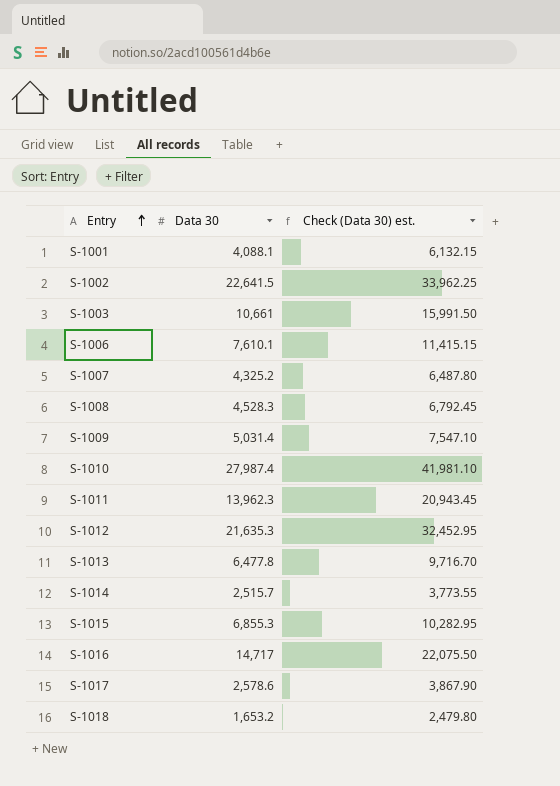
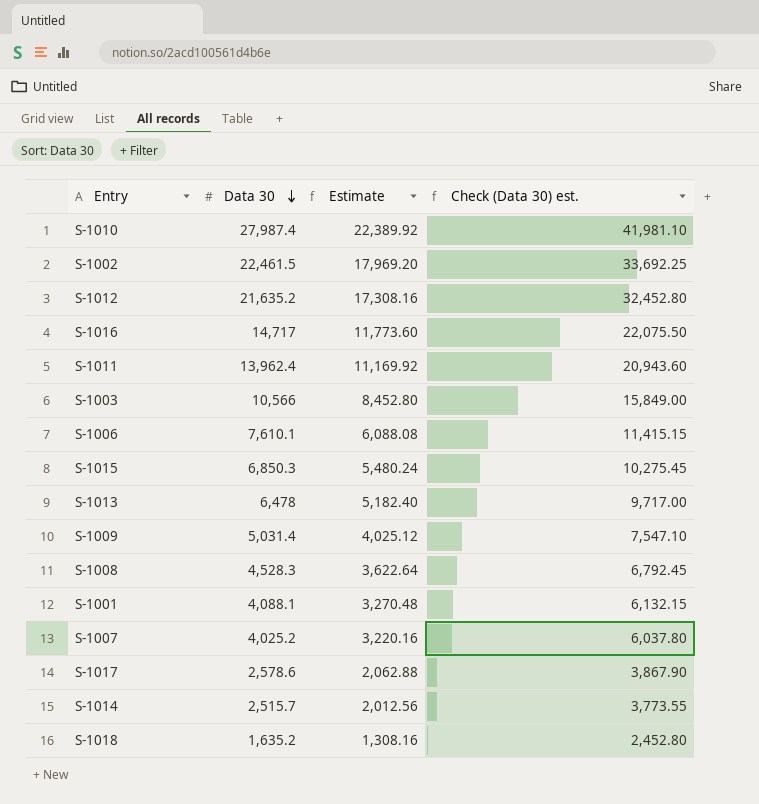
row order: Entry ascending -> Data 30 descending
column Estimate | formula: none -> [Data 30] * 0.8
S-1002 | Data 30: 22,641.5 -> 22,461.5
S-1002 | Check (Data 30) est.: 33,962.25 -> 33,692.25
S-1012 | Data 30: 21,635.3 -> 21,635.2
S-1012 | Check (Data 30) est.: 32,452.95 -> 32,452.80
S-1011 | Data 30: 13,962.3 -> 13,962.4
S-1011 | Check (Data 30) est.: 20,943.45 -> 20,943.60
S-1003 | Data 30: 10,661 -> 10,566
S-1003 | Check (Data 30) est.: 15,991.50 -> 15,849.00
S-1015 | Data 30: 6,855.3 -> 6,850.3
S-1015 | Check (Data 30) est.: 10,282.95 -> 10,275.45
S-1013 | Data 30: 6,477.8 -> 6,478
S-1013 | Check (Data 30) est.: 9,716.70 -> 9,717.00
S-1007 | Data 30: 4,325.2 -> 4,025.2
S-1007 | Check (Data 30) est.: 6,487.80 -> 6,037.80
S-1018 | Data 30: 1,653.2 -> 1,635.2
S-1018 | Check (Data 30) est.: 2,479.80 -> 2,452.80

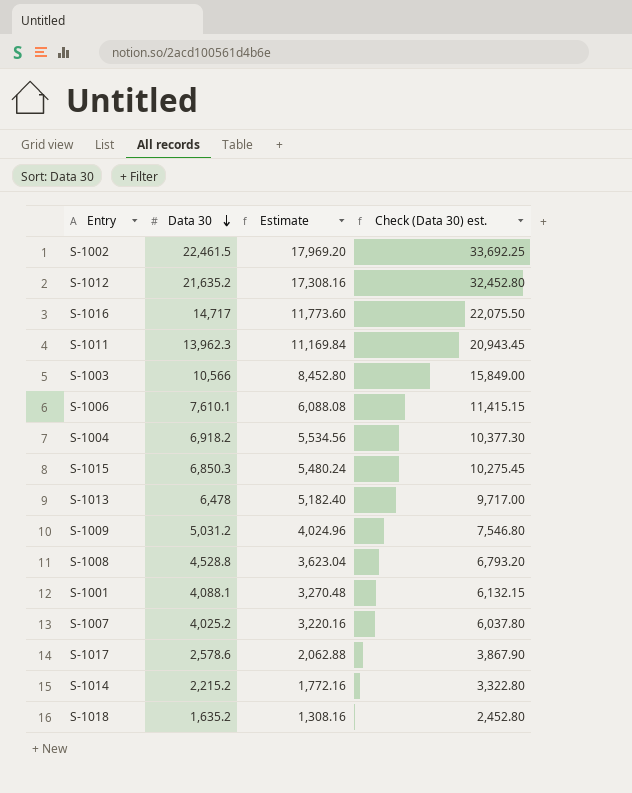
row S-1010: 27,987.4 | 22,389.92 | 41,981.10 -> none
S-1011 | Data 30: 13,962.4 -> 13,962.3
S-1011 | Estimate: 11,169.92 -> 11,169.84
S-1011 | Check (Data 30) est.: 20,943.60 -> 20,943.45
row S-1004: none -> 6,918.2 | 5,534.56 | 10,377.30
S-1009 | Data 30: 5,031.4 -> 5,031.2
S-1009 | Estimate: 4,025.12 -> 4,024.96
S-1009 | Check (Data 30) est.: 7,547.10 -> 7,546.80
S-1008 | Data 30: 4,528.3 -> 4,528.8
S-1008 | Estimate: 3,622.64 -> 3,623.04
S-1008 | Check (Data 30) est.: 6,792.45 -> 6,793.20
S-1014 | Data 30: 2,515.7 -> 2,215.2
S-1014 | Estimate: 2,012.56 -> 1,772.16
S-1014 | Check (Data 30) est.: 3,773.55 -> 3,322.80

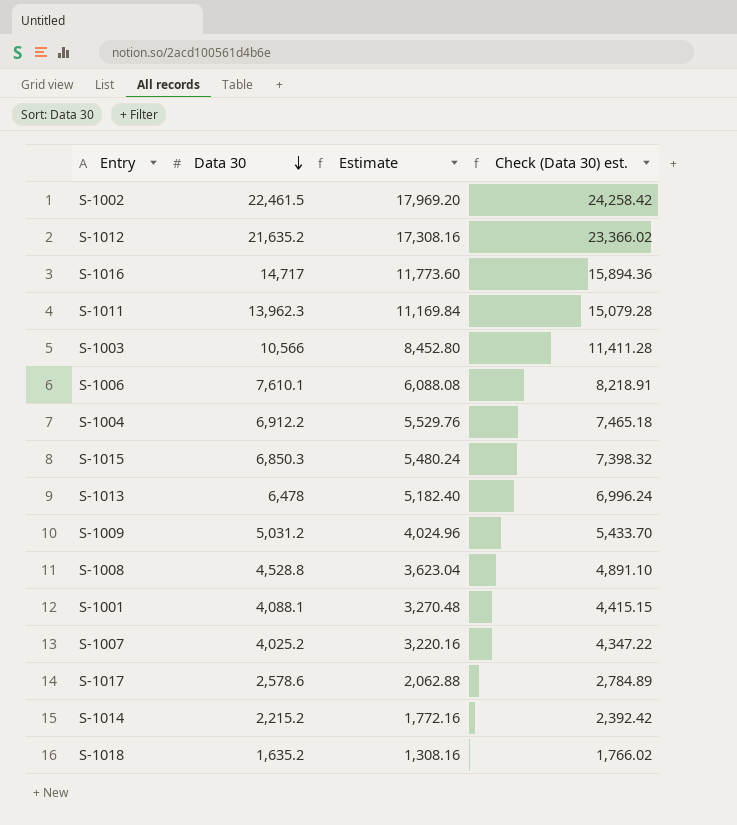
column Check (Data 30) est. | formula: [Data 30] * 1.5 -> [Data 30] * 1.08
S-1004 | Data 30: 6,918.2 -> 6,912.2
S-1004 | Estimate: 5,534.56 -> 5,529.76

